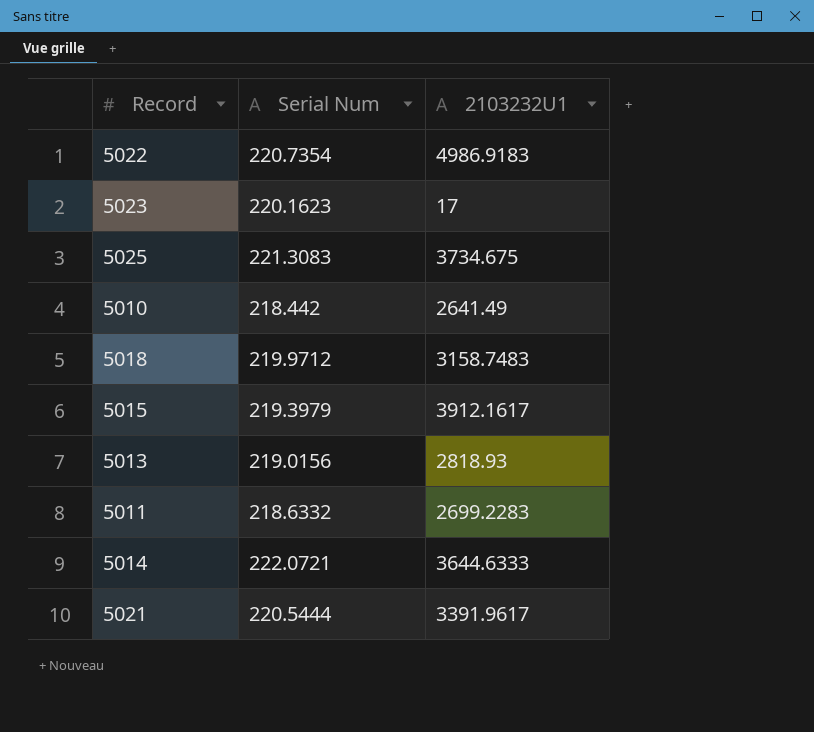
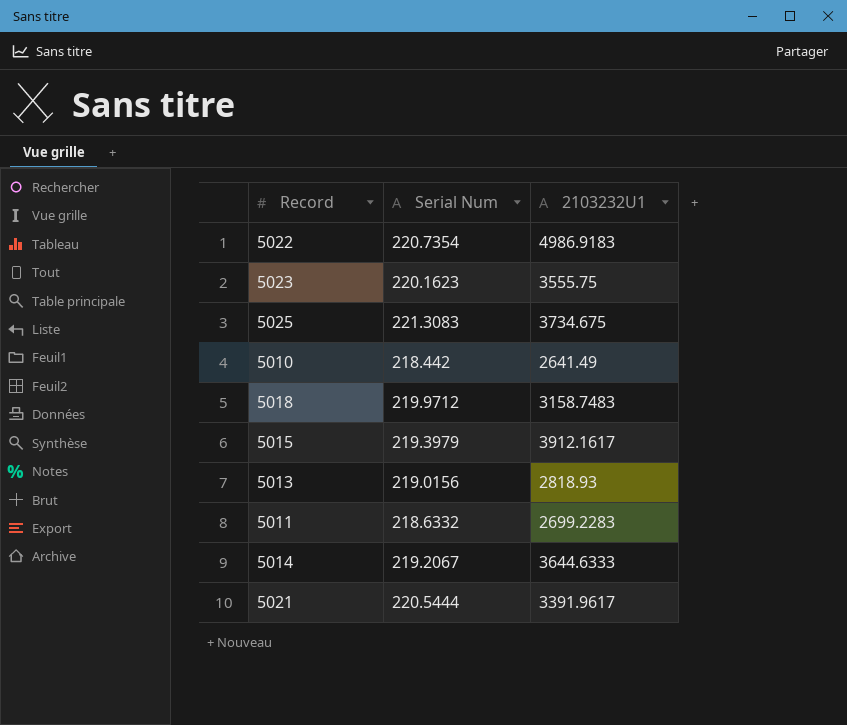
5023 | 2103232U1: 17 -> 3555.75
5014 | Serial Num: 222.0721 -> 219.2067

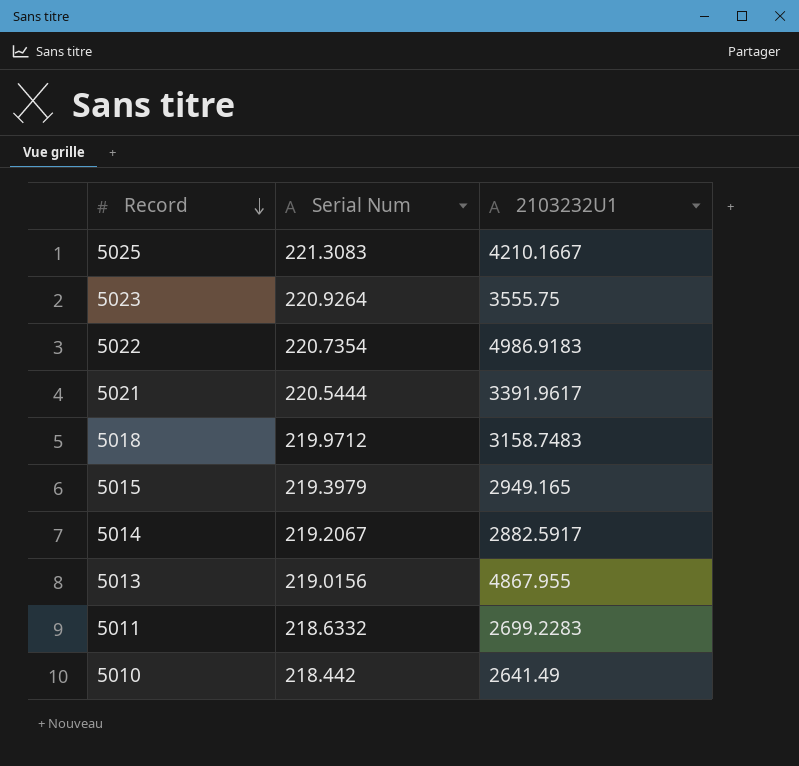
row order: none -> Record descending
5025 | 2103232U1: 3734.675 -> 4210.1667
5023 | Serial Num: 220.1623 -> 220.9264
5015 | 2103232U1: 3912.1617 -> 2949.165
5014 | 2103232U1: 3644.6333 -> 2882.5917
5013 | 2103232U1: 2818.93 -> 4867.955

